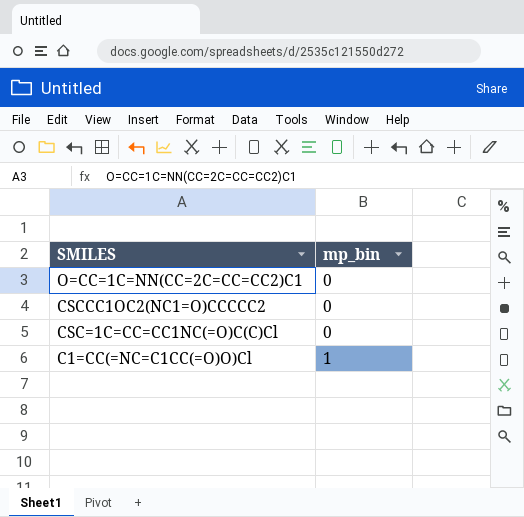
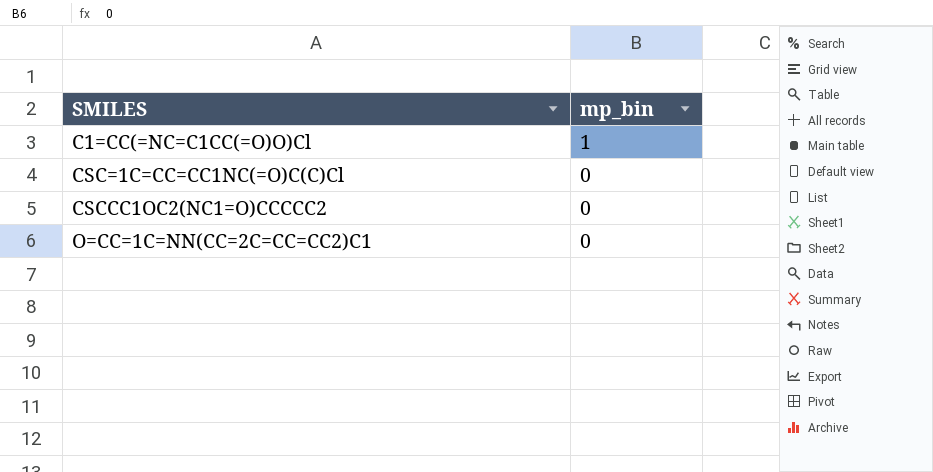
row order: SMILES descending -> SMILES ascending

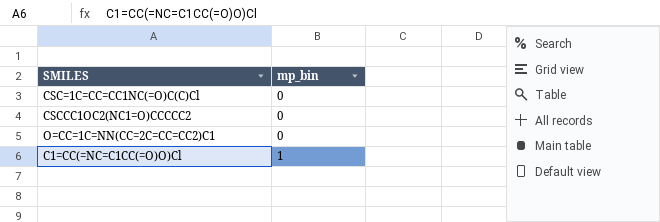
row order: SMILES ascending -> mp_bin ascending

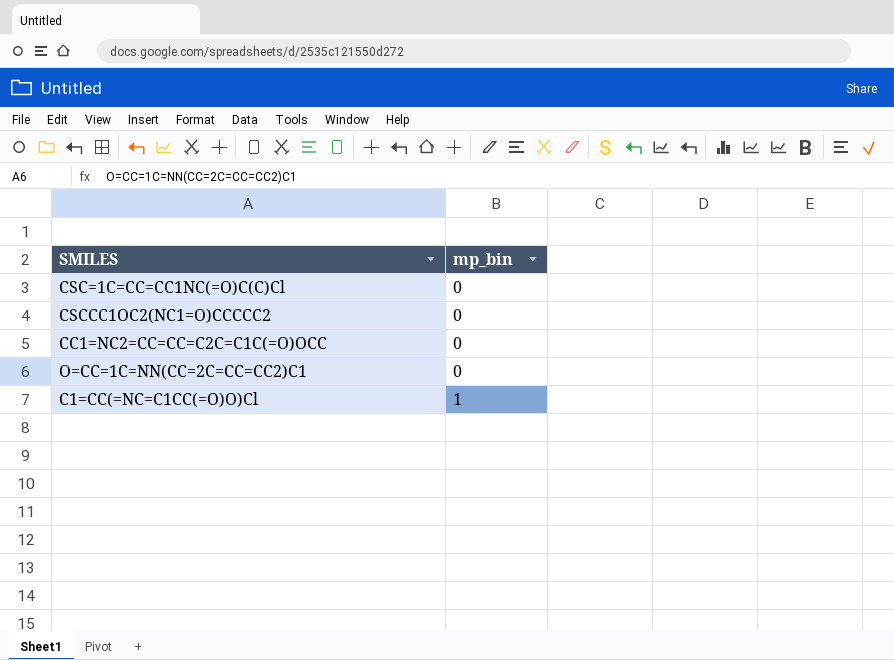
row CC1=NC2=CC=CC=C2C=C1C(=O)OCC: none -> 0

